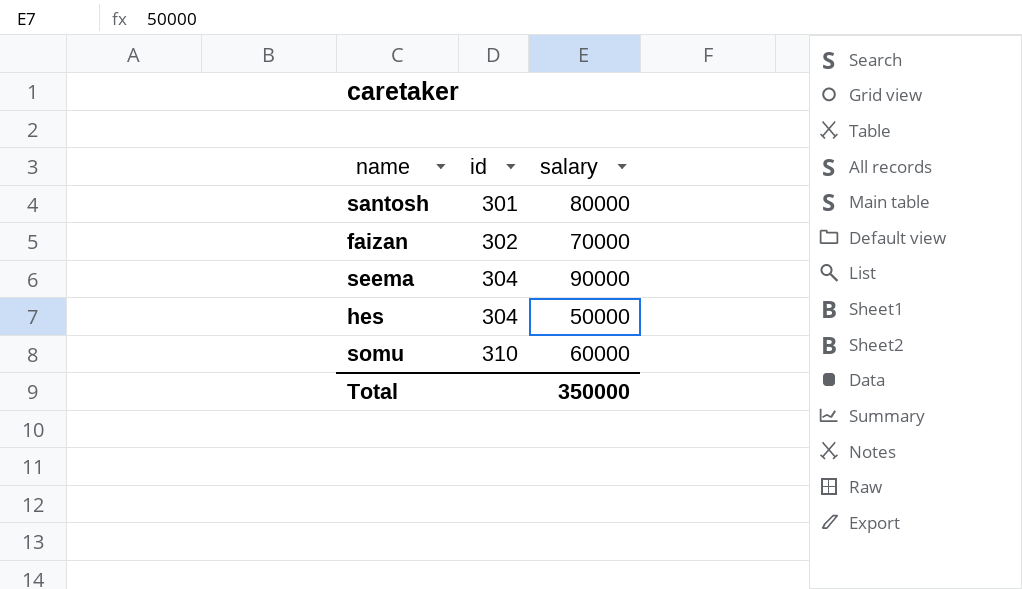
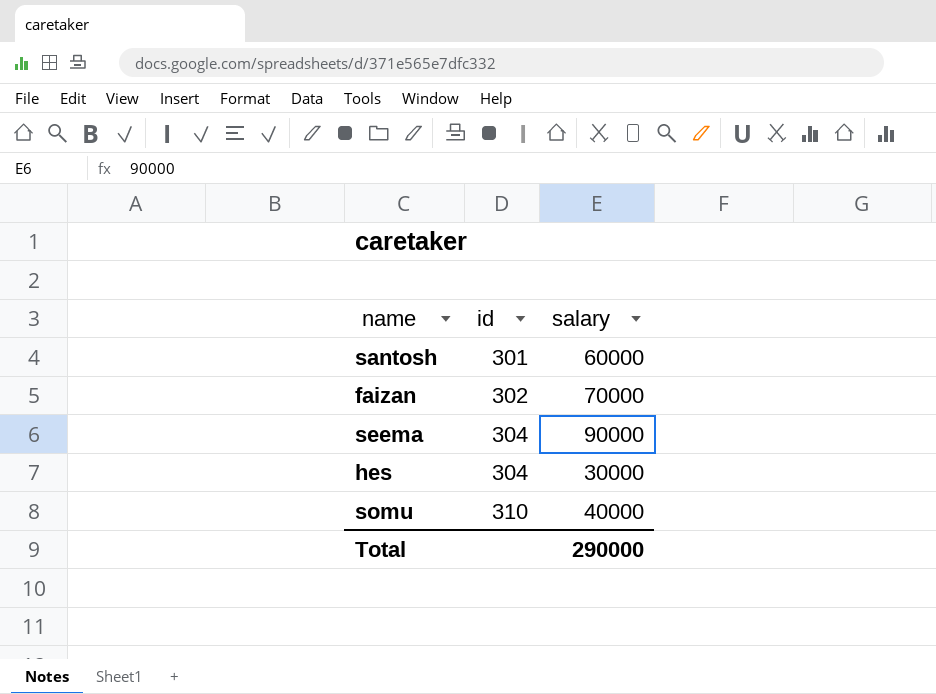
santosh | salary: 80000 -> 60000
hes | salary: 50000 -> 30000
somu | salary: 60000 -> 40000
Total | salary: 350000 -> 290000

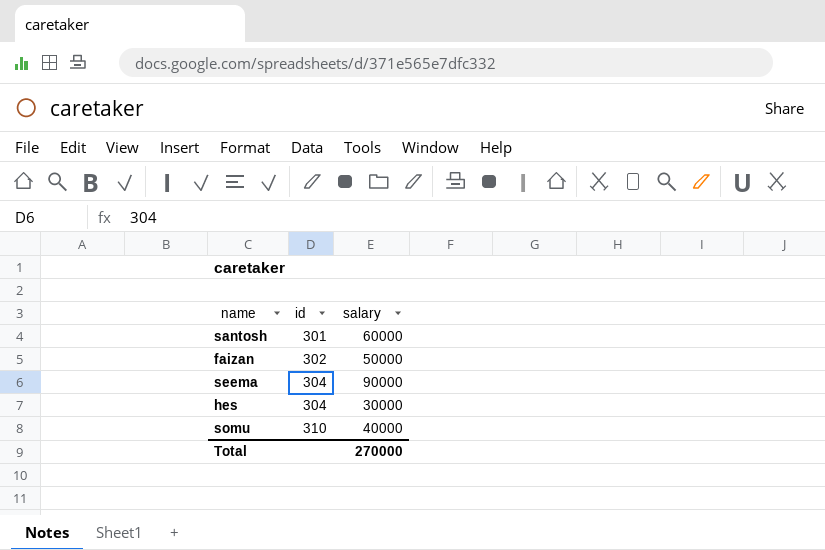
faizan | salary: 70000 -> 50000
Total | salary: 290000 -> 270000

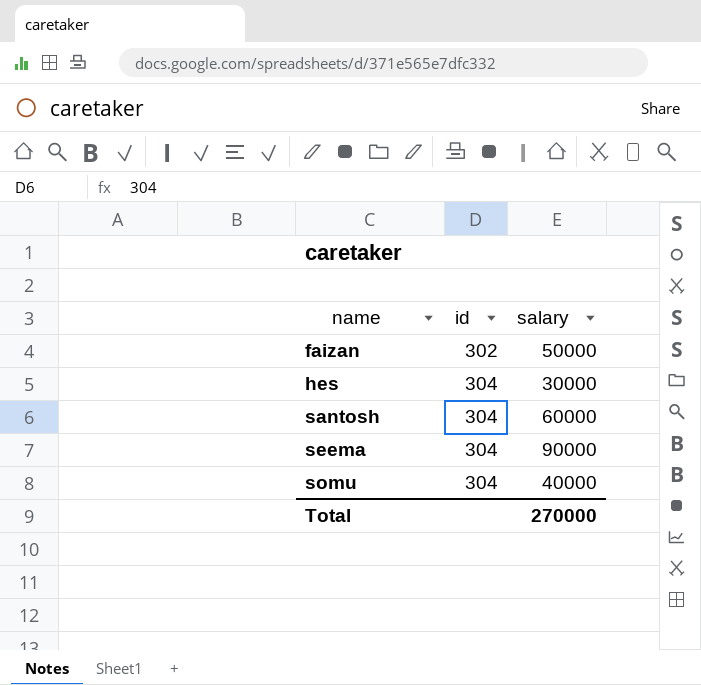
row order: id ascending -> name ascending
santosh | id: 301 -> 304
somu | id: 310 -> 304

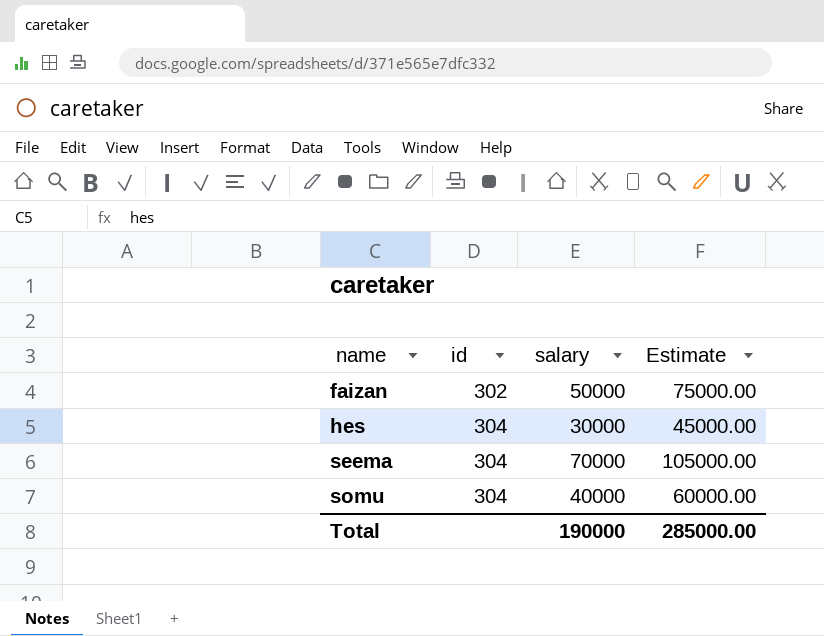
column Estimate | formula: none -> [salary] * 1.5
row santosh: 304 | 60000 -> none
seema | salary: 90000 -> 70000
Total | salary: 270000 -> 190000

